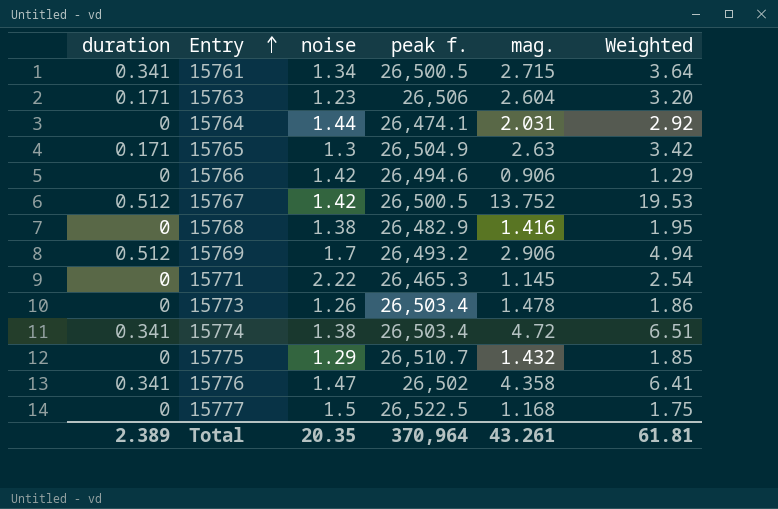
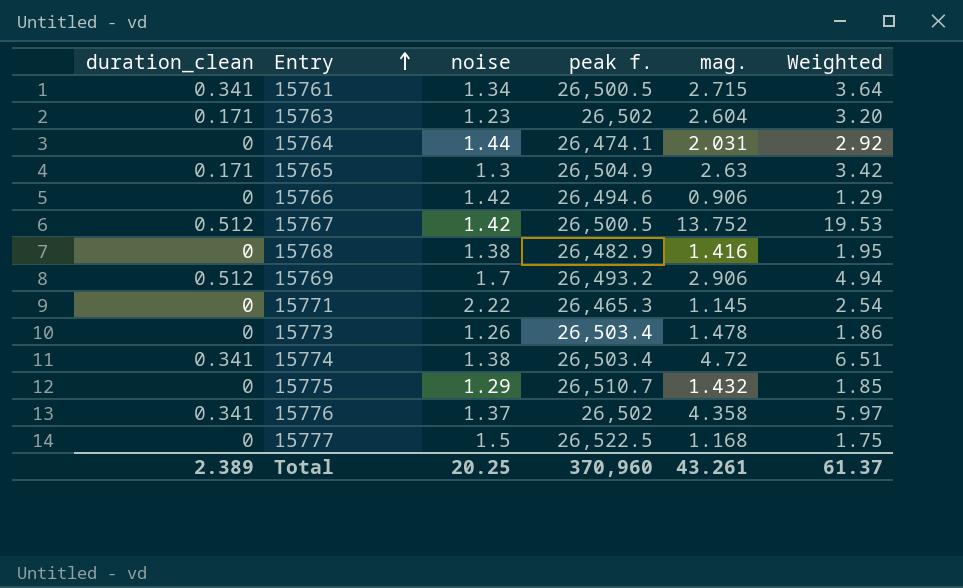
column name: duration -> duration_clean
15763 | peak f.: 26,506 -> 26,502
15776 | noise: 1.47 -> 1.37
15776 | Weighted: 6.41 -> 5.97
Total | noise: 20.35 -> 20.25
Total | peak f.: 370,964 -> 370,960
Total | Weighted: 61.81 -> 61.37

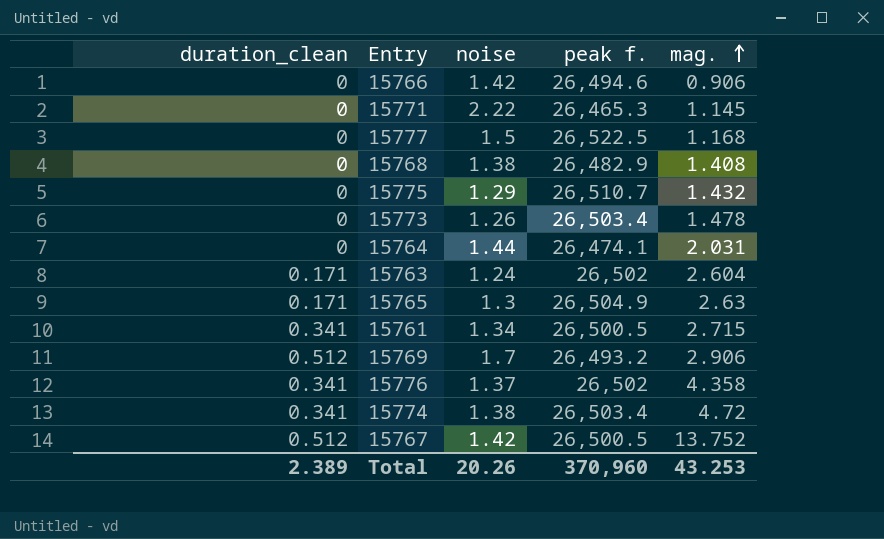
row order: Entry ascending -> mag. ascending
column Weighted | formula: [noise] * [mag.] -> none
15768 | mag.: 1.416 -> 1.408
15763 | noise: 1.23 -> 1.24
Total | noise: 20.25 -> 20.26
Total | mag.: 43.261 -> 43.253

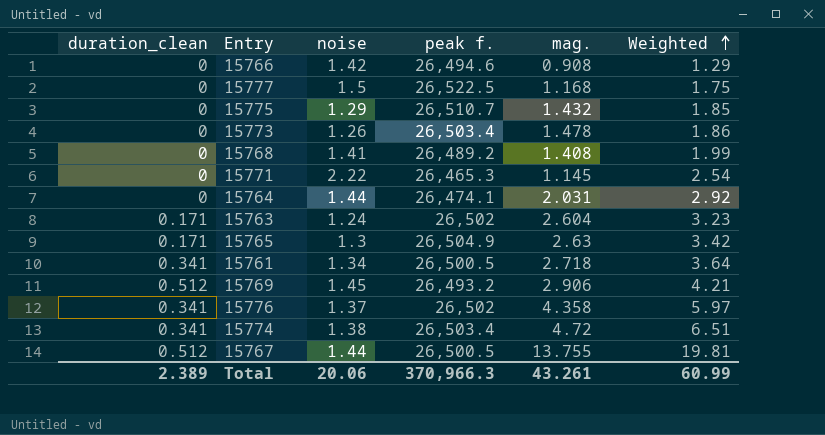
row order: mag. ascending -> Weighted ascending
column Weighted | formula: none -> [noise] * [mag.]
15766 | mag.: 0.906 -> 0.908
15768 | noise: 1.38 -> 1.41
15768 | peak f.: 26,482.9 -> 26,489.2
15761 | mag.: 2.715 -> 2.718
15769 | noise: 1.7 -> 1.45
15767 | noise: 1.42 -> 1.44
15767 | mag.: 13.752 -> 13.755
Total | noise: 20.26 -> 20.06
Total | peak f.: 370,960 -> 370,966.3
Total | mag.: 43.253 -> 43.261

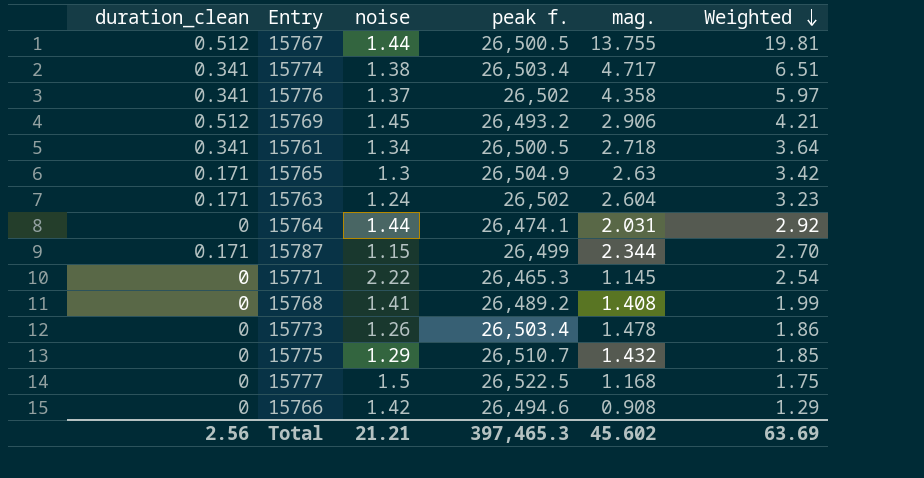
row order: Weighted ascending -> Weighted descending
15774 | mag.: 4.72 -> 4.717
row 15787: none -> 0.171 | 1.15 | 26,499 | 2.344 | 2.70
Total | duration_clean: 2.389 -> 2.56
Total | noise: 20.06 -> 21.21
Total | peak f.: 370,966.3 -> 397,465.3
Total | mag.: 43.261 -> 45.602
Total | Weighted: 60.99 -> 63.69

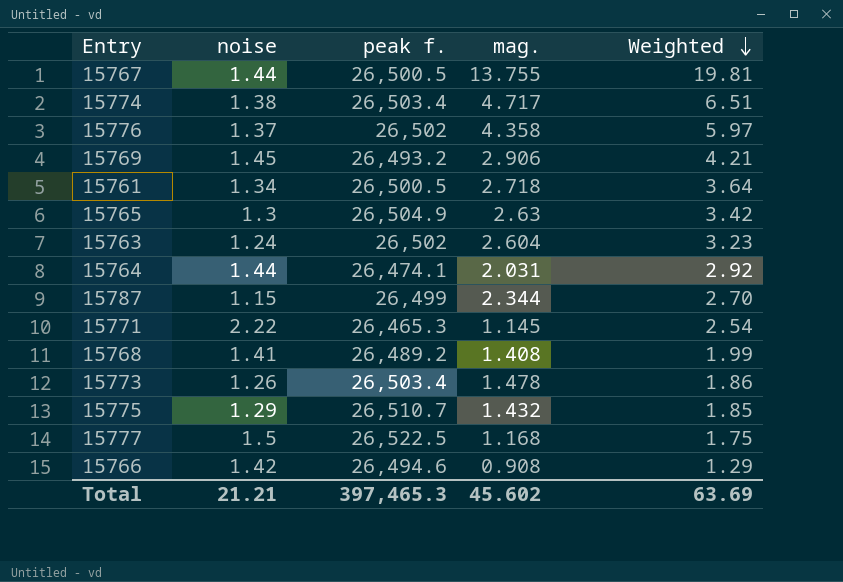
column duration_clean | position: 1 -> none

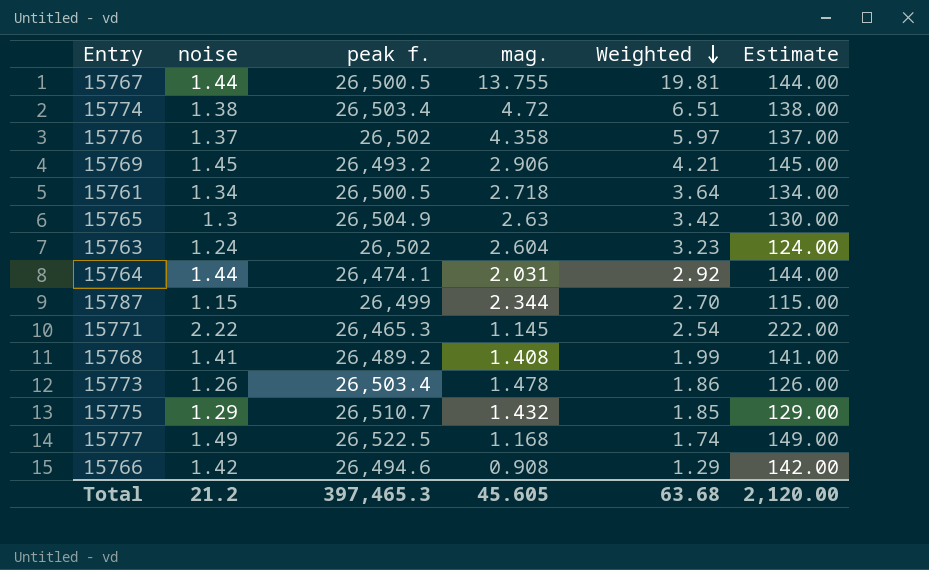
column Estimate | formula: none -> [noise] * 100
15774 | mag.: 4.717 -> 4.72
15777 | noise: 1.5 -> 1.49
15777 | Weighted: 1.75 -> 1.74
Total | noise: 21.21 -> 21.2
Total | mag.: 45.602 -> 45.605
Total | Weighted: 63.69 -> 63.68

